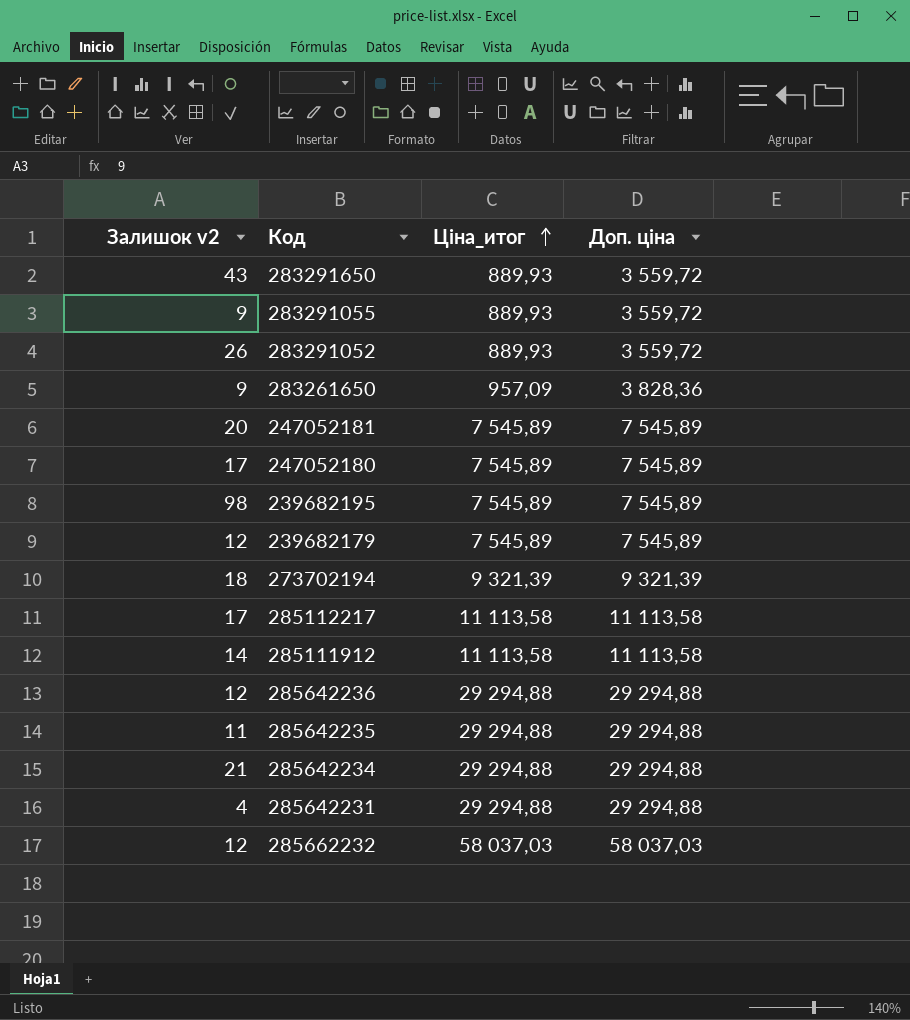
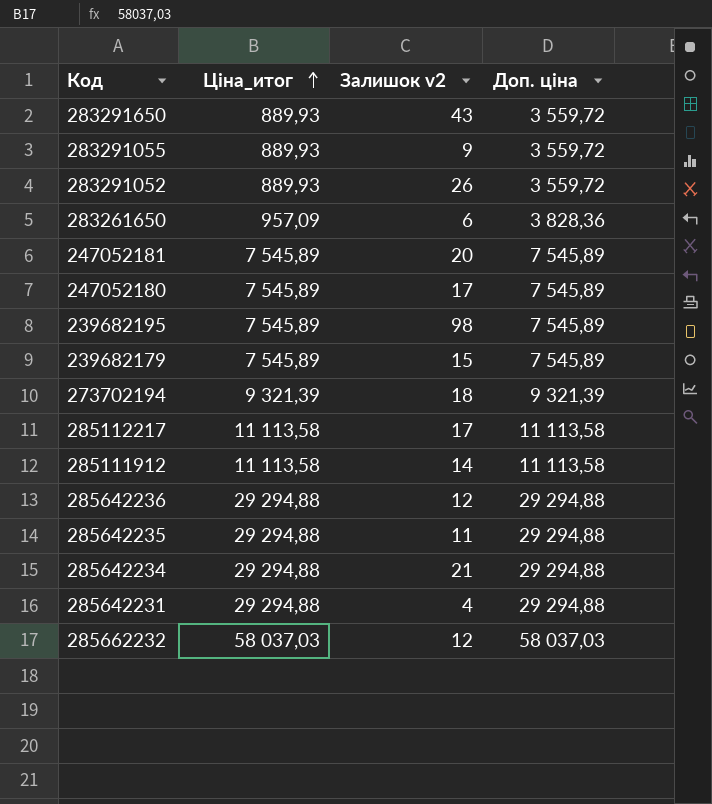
column Залишок v2 | position: 1 -> 3
283261650 | Залишок v2: 9 -> 6
239682179 | Залишок v2: 12 -> 15

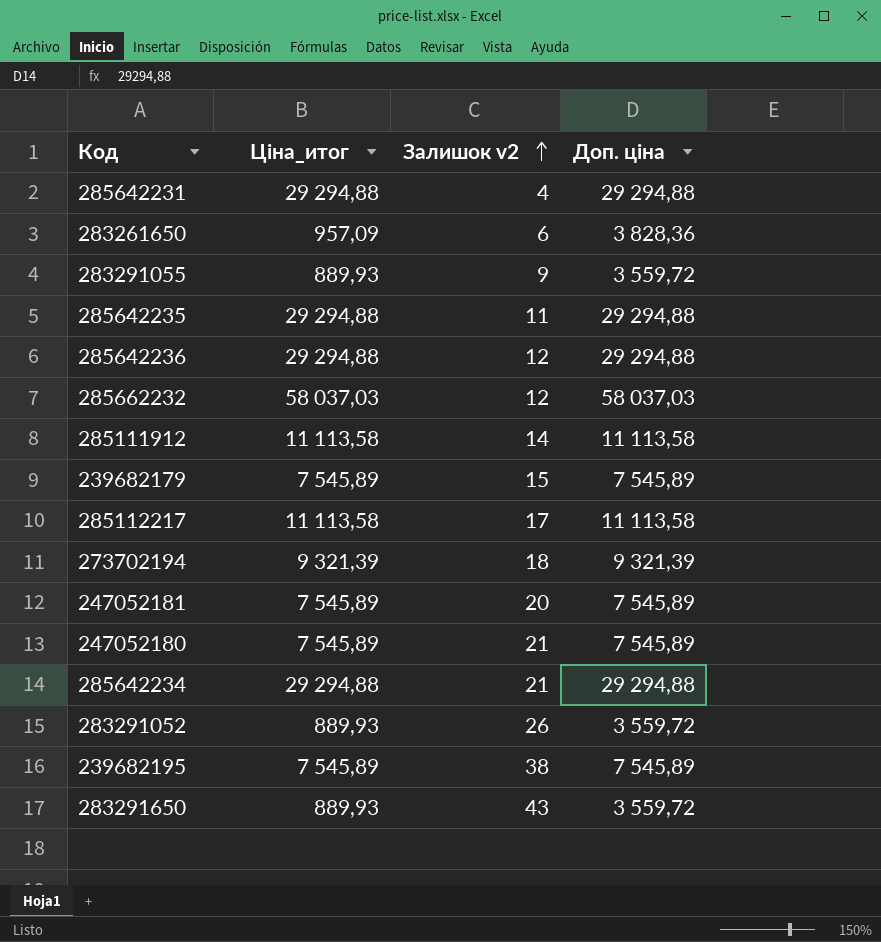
row order: Ціна_итог ascending -> Залишок v2 ascending
247052180 | Залишок v2: 17 -> 21
239682195 | Залишок v2: 98 -> 38

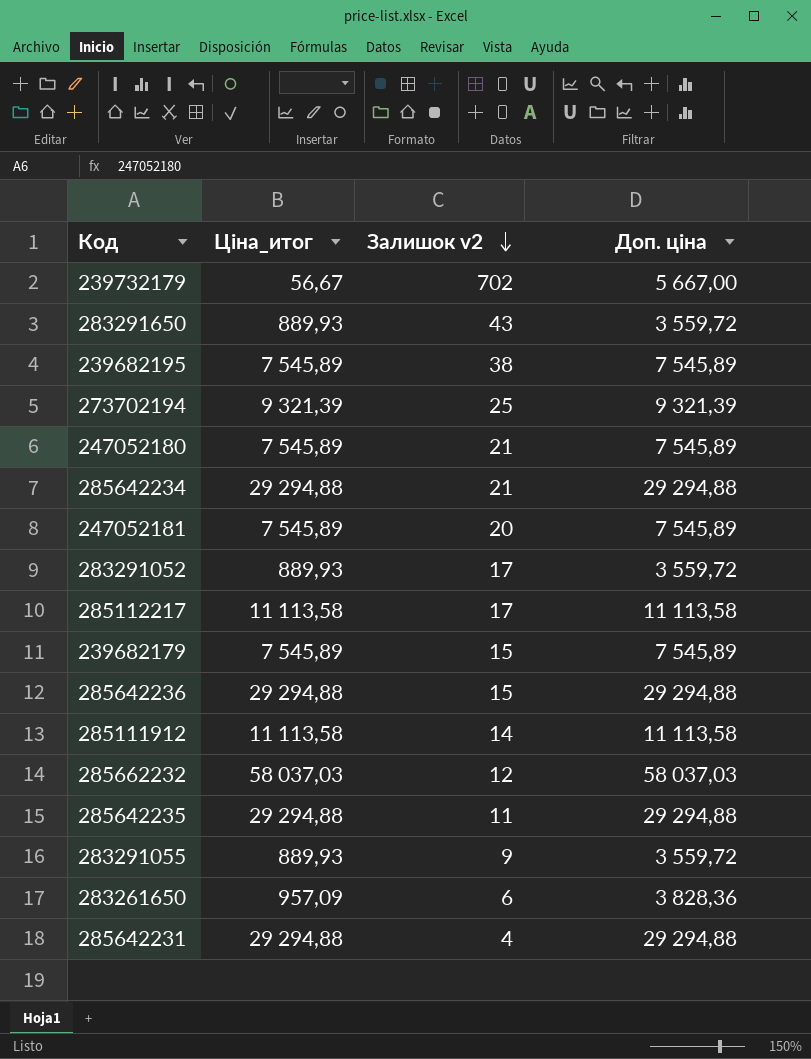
row order: Залишок v2 ascending -> Залишок v2 descending
row 239732179: none -> 56,67 | 702 | 5 667,00
273702194 | Залишок v2: 18 -> 25
283291052 | Залишок v2: 26 -> 17
285642236 | Залишок v2: 12 -> 15

